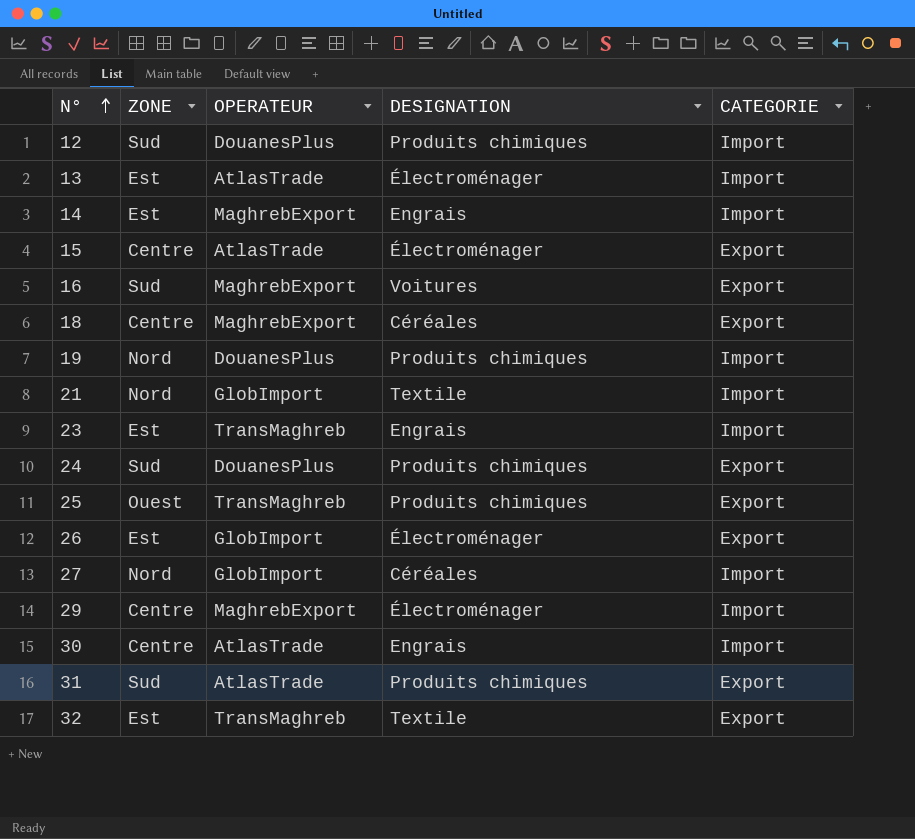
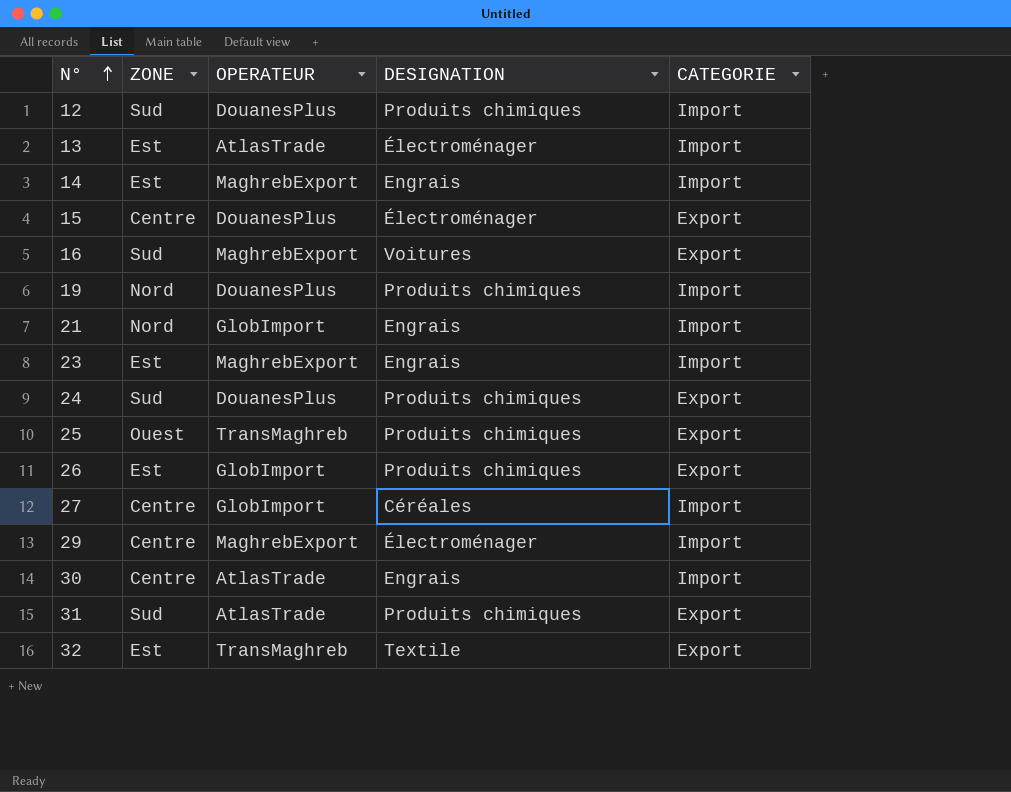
row 18: Centre | MaghrebExport | Céréales | Export -> none
15 | OPERATEUR: AtlasTrade -> DouanesPlus
21 | DESIGNATION: Textile -> Engrais
23 | OPERATEUR: TransMaghreb -> MaghrebExport
26 | DESIGNATION: Électroménager -> Produits chimiques
27 | ZONE: Nord -> Centre

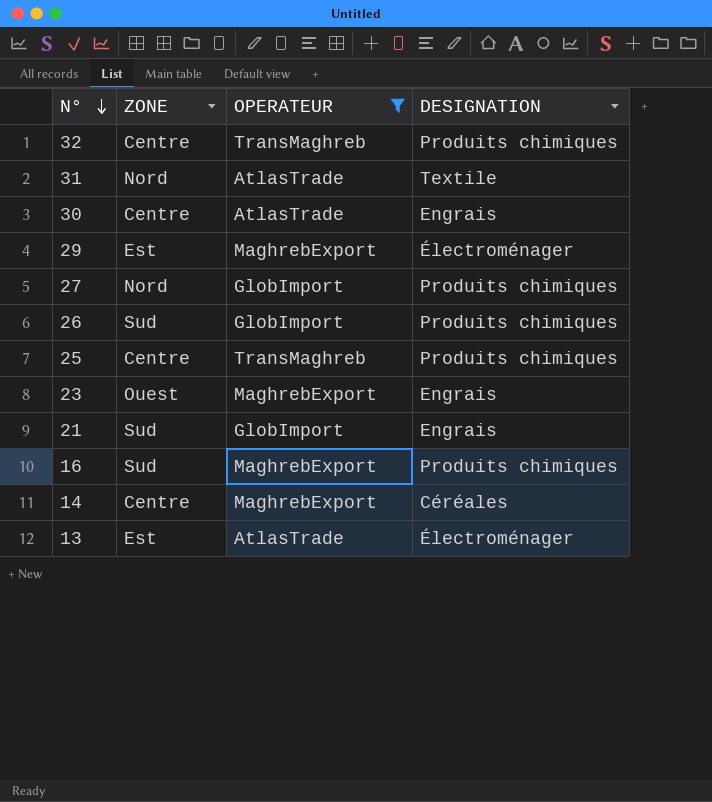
filter: none -> OPERATEUR != DouanesPlus
row order: N° ascending -> N° descending
column CATEGORIE | position: 5 -> none
32 | ZONE: Est -> Centre
32 | DESIGNATION: Textile -> Produits chimiques
31 | ZONE: Sud -> Nord
31 | DESIGNATION: Produits chimiques -> Textile
29 | ZONE: Centre -> Est
27 | ZONE: Centre -> Nord
27 | DESIGNATION: Céréales -> Produits chimiques
26 | ZONE: Est -> Sud
25 | ZONE: Ouest -> Centre
23 | ZONE: Est -> Ouest
21 | ZONE: Nord -> Sud
16 | DESIGNATION: Voitures -> Produits chimiques
14 | ZONE: Est -> Centre
14 | DESIGNATION: Engrais -> Céréales

